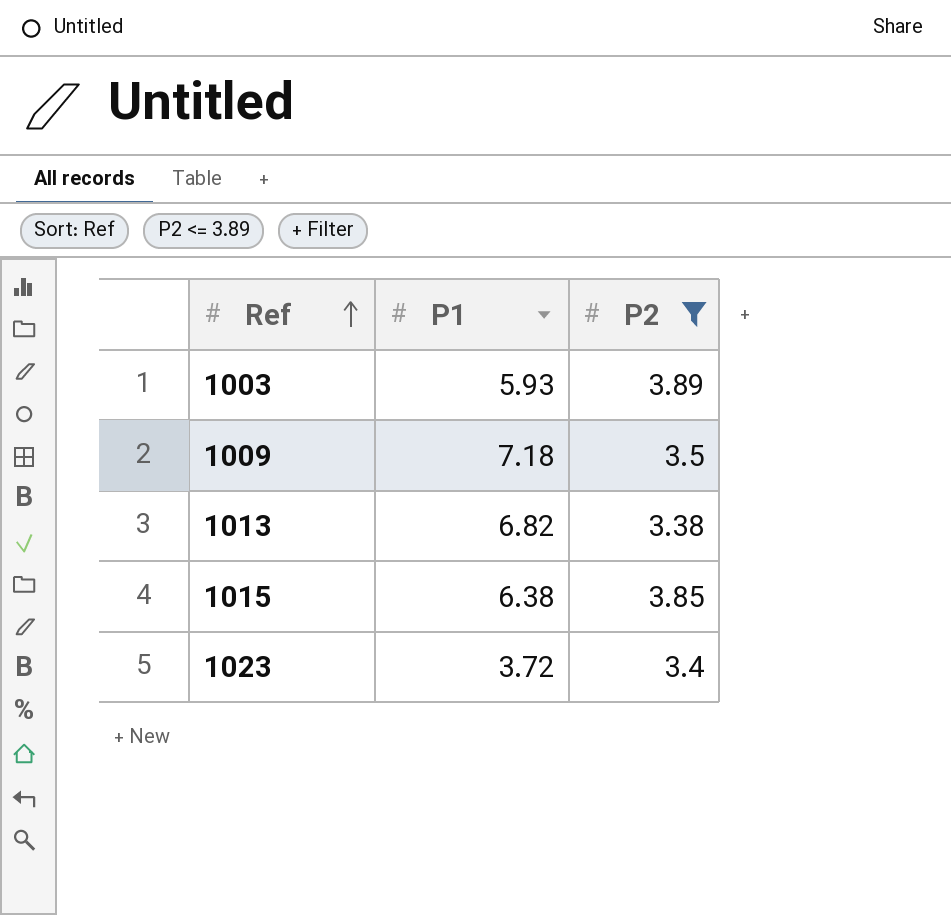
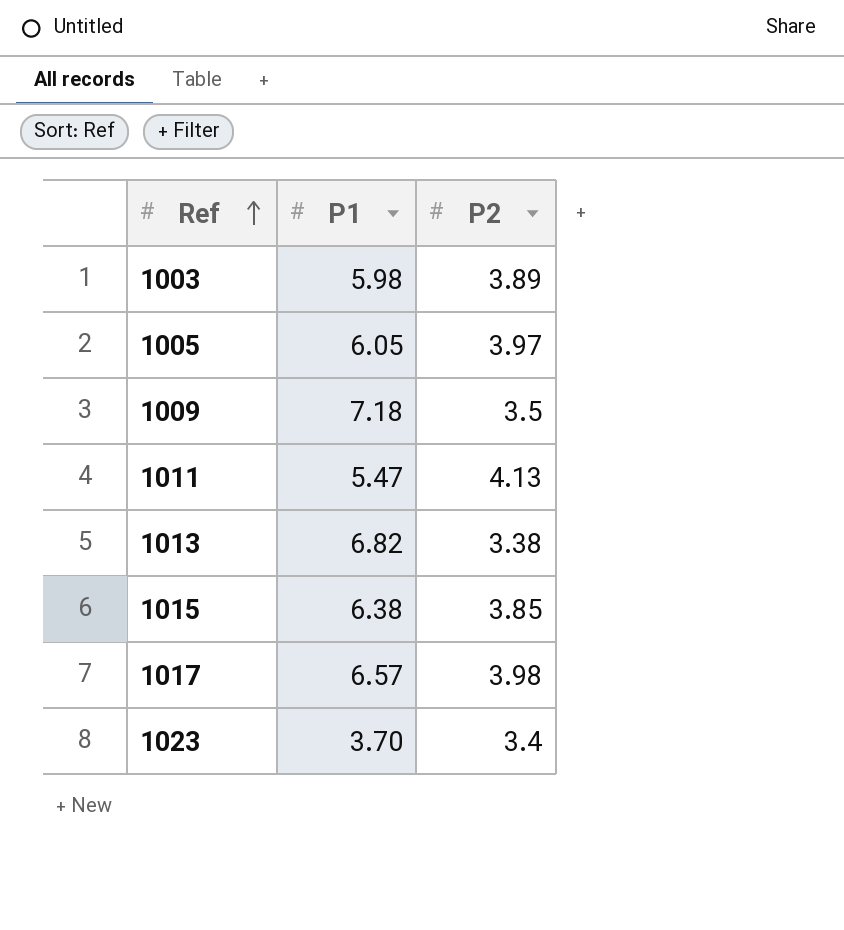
filter: P2 <= 3.89 -> none
1003 | P1: 5.93 -> 5.98
1023 | P1: 3.72 -> 3.70

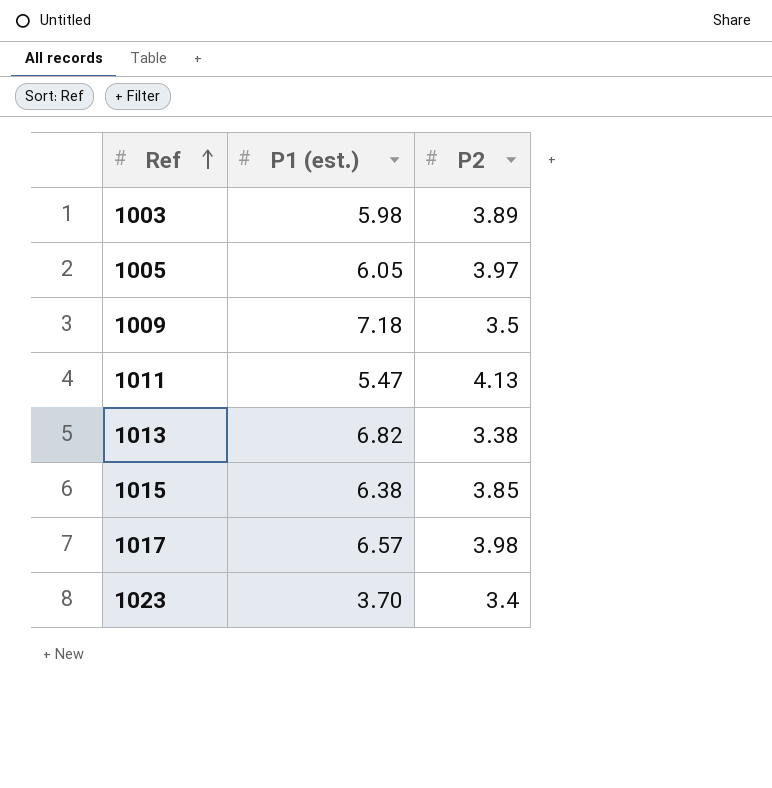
column name: P1 -> P1 (est.)

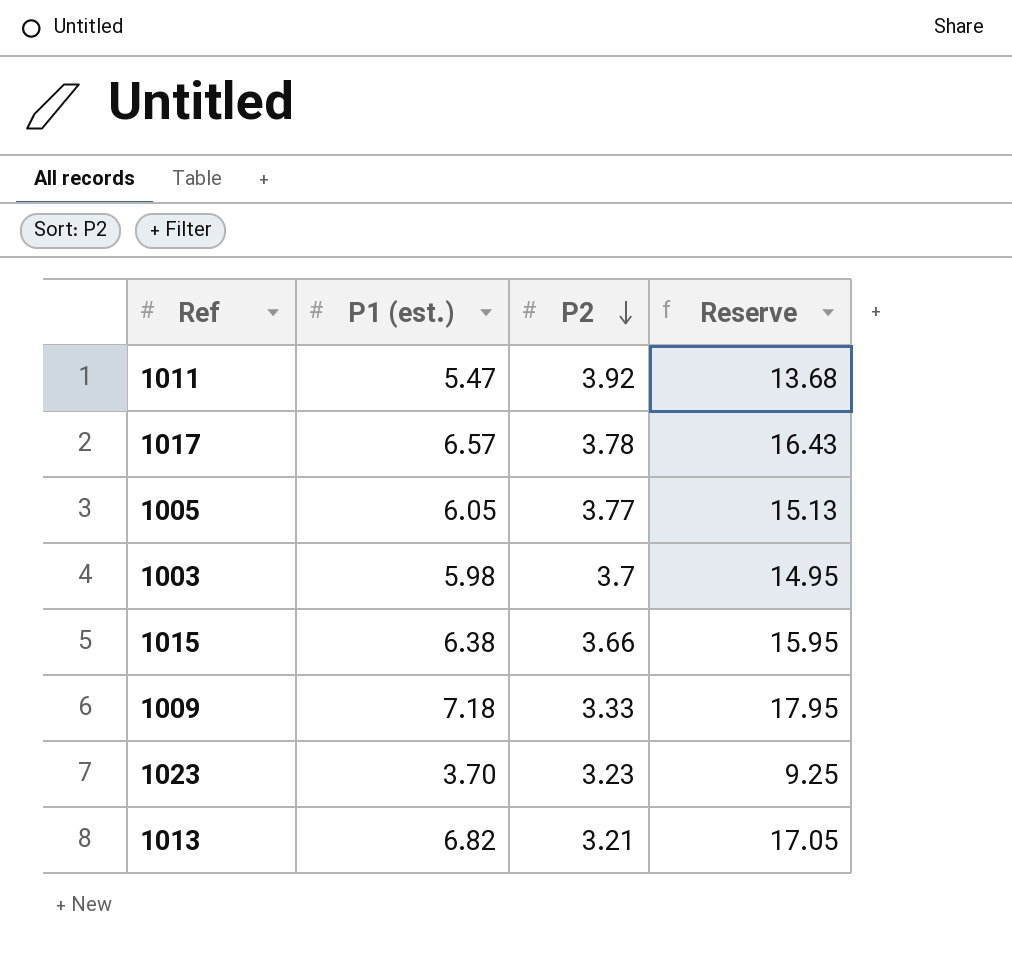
row order: Ref ascending -> P2 descending
column Reserve | formula: none -> [P1 (est.)] * 2.5
1011 | P2: 4.13 -> 3.92
1017 | P2: 3.98 -> 3.78
1005 | P2: 3.97 -> 3.77
1003 | P2: 3.89 -> 3.7
1015 | P2: 3.85 -> 3.66
1009 | P2: 3.5 -> 3.33
1023 | P2: 3.4 -> 3.23
1013 | P2: 3.38 -> 3.21

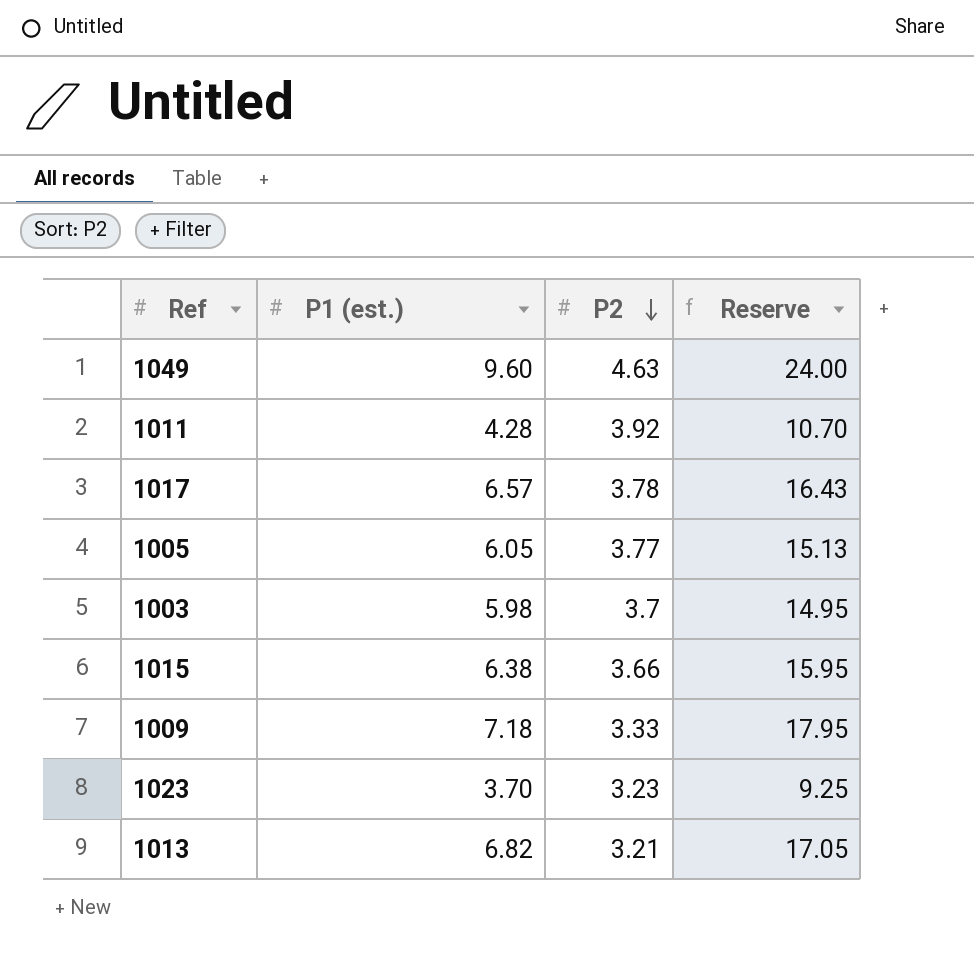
row 1049: none -> 9.60 | 4.63 | 24.00
1011 | P1 (est.): 5.47 -> 4.28
1011 | Reserve: 13.68 -> 10.70

